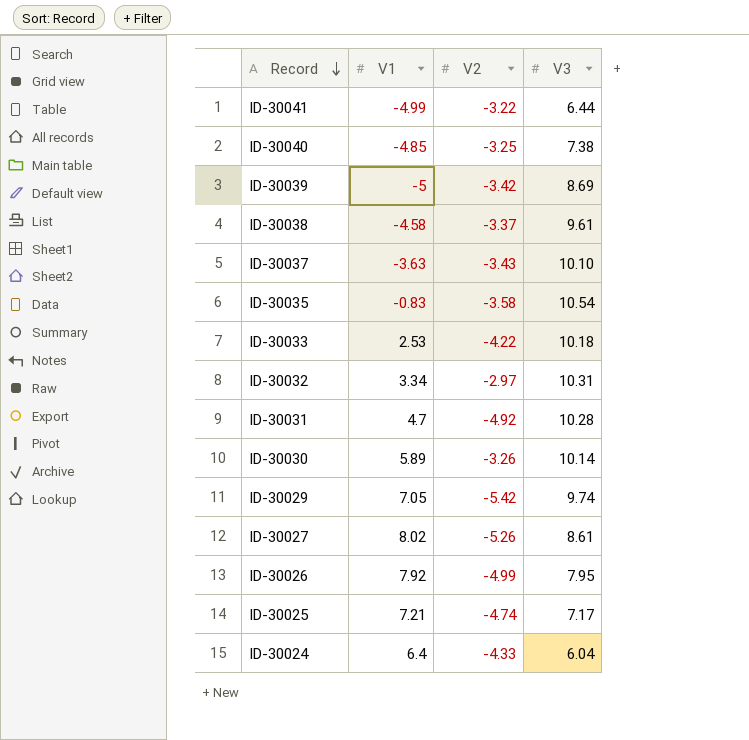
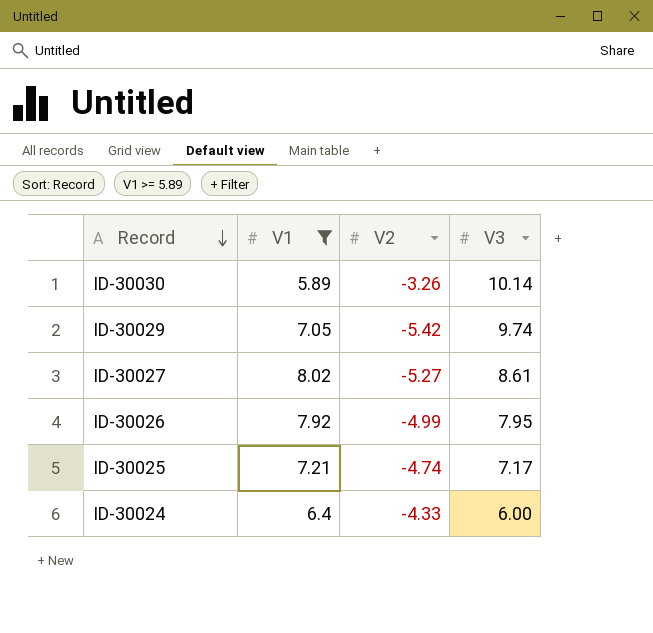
filter: none -> V1 >= 5.89
ID-30027 | V2: -5.26 -> -5.27
ID-30024 | V3: 6.04 -> 6.00

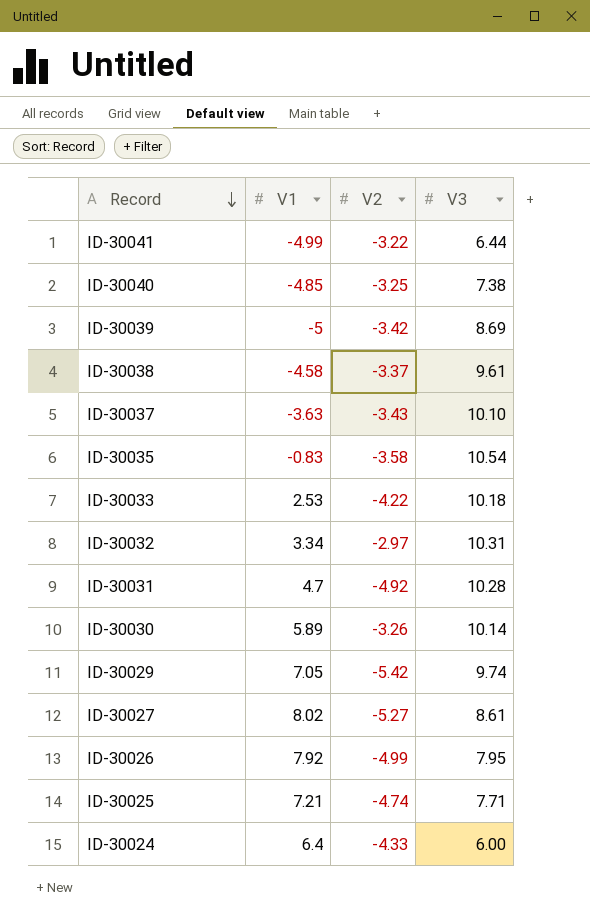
filter: V1 >= 5.89 -> none
ID-30025 | V3: 7.17 -> 7.71

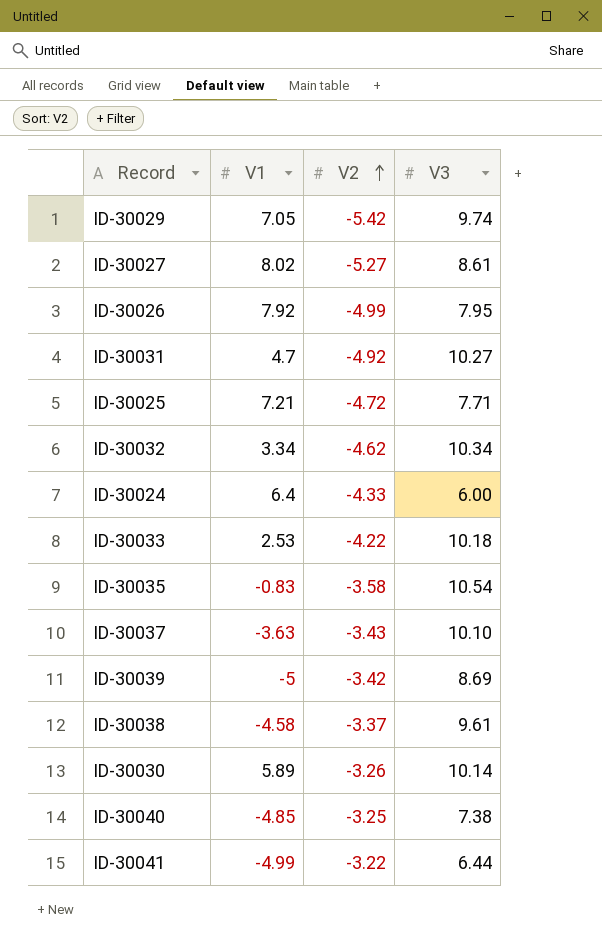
row order: Record descending -> V2 ascending
ID-30031 | V3: 10.28 -> 10.27
ID-30025 | V2: -4.74 -> -4.72
ID-30032 | V2: -2.97 -> -4.62
ID-30032 | V3: 10.31 -> 10.34

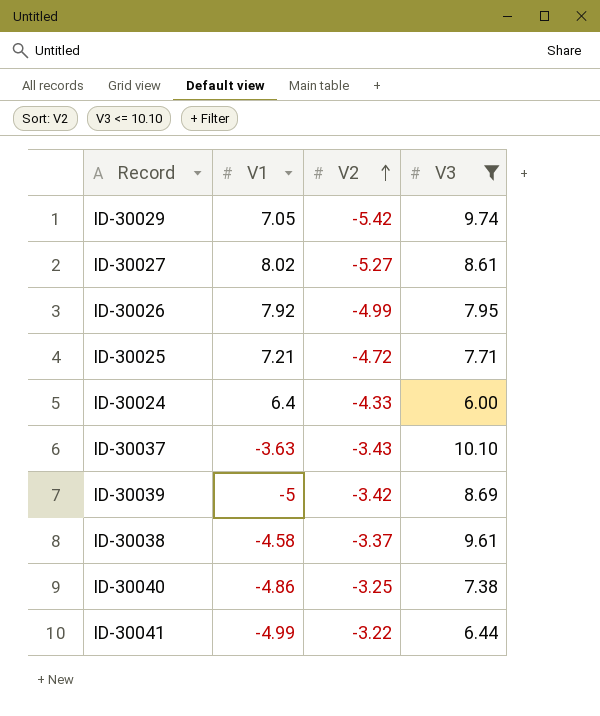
filter: none -> V3 <= 10.10
ID-30040 | V1: -4.85 -> -4.86

